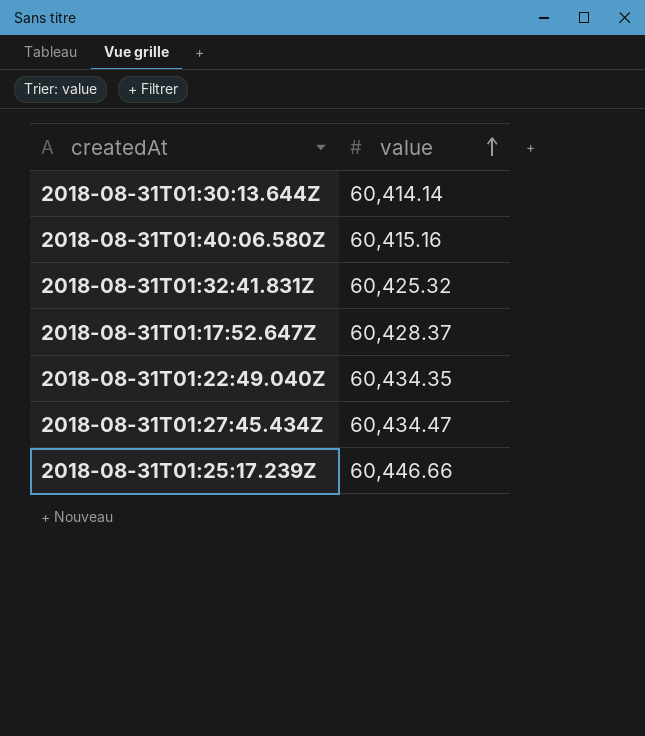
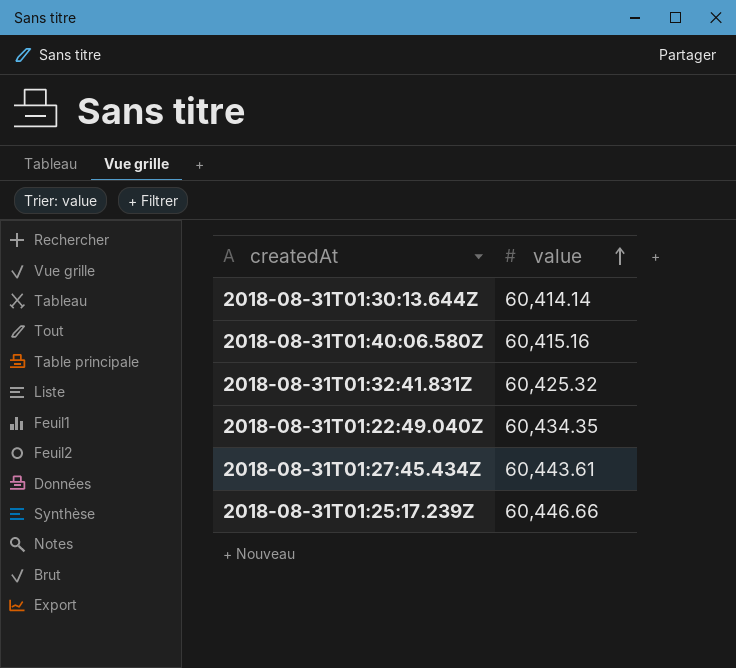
row 2018-08-31T01:17:52.647Z: 60,428.37 -> none
2018-08-31T01:27:45.434Z | value: 60,434.47 -> 60,443.61

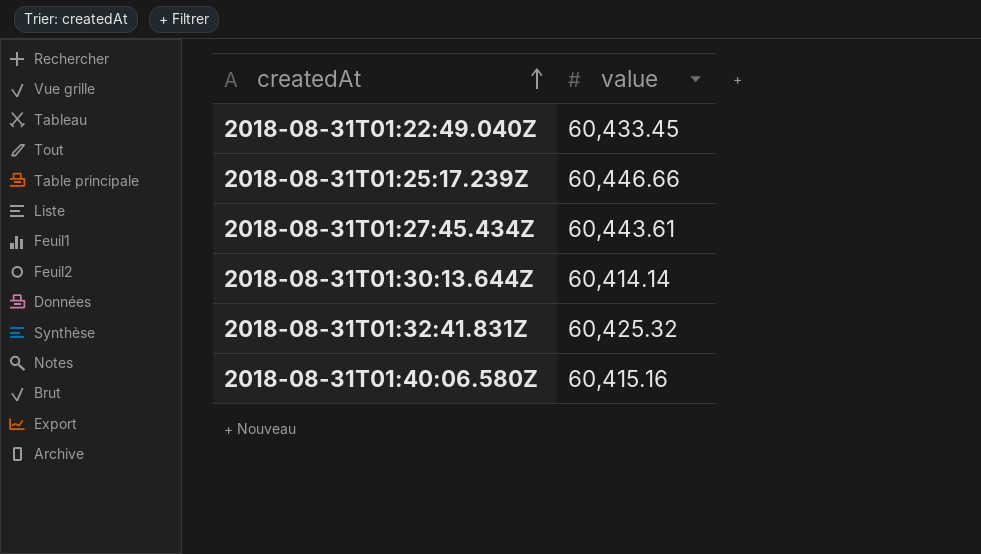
row order: value ascending -> createdAt ascending
2018-08-31T01:22:49.040Z | value: 60,434.35 -> 60,433.45

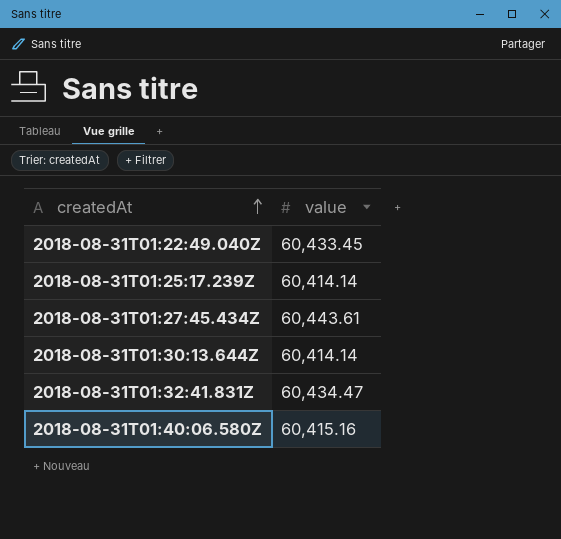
2018-08-31T01:25:17.239Z | value: 60,446.66 -> 60,414.14
2018-08-31T01:32:41.831Z | value: 60,425.32 -> 60,434.47

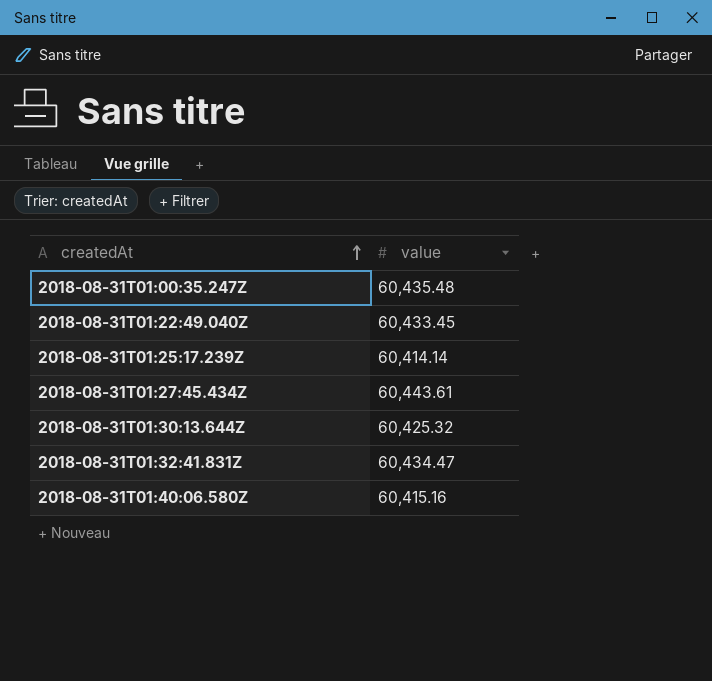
row 2018-08-31T01:00:35.247Z: none -> 60,435.48
2018-08-31T01:30:13.644Z | value: 60,414.14 -> 60,425.32

